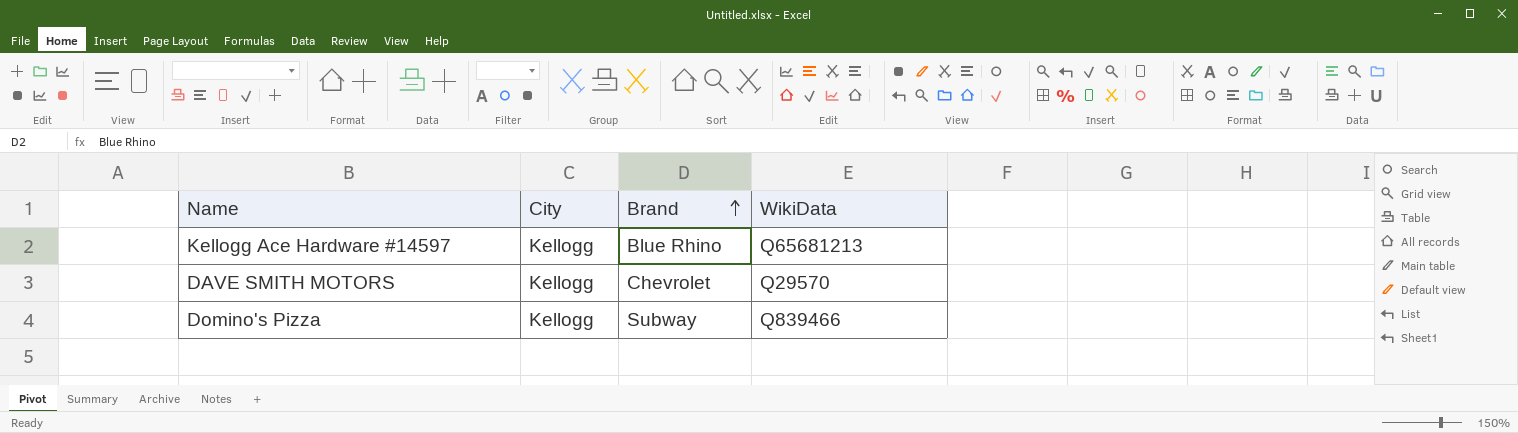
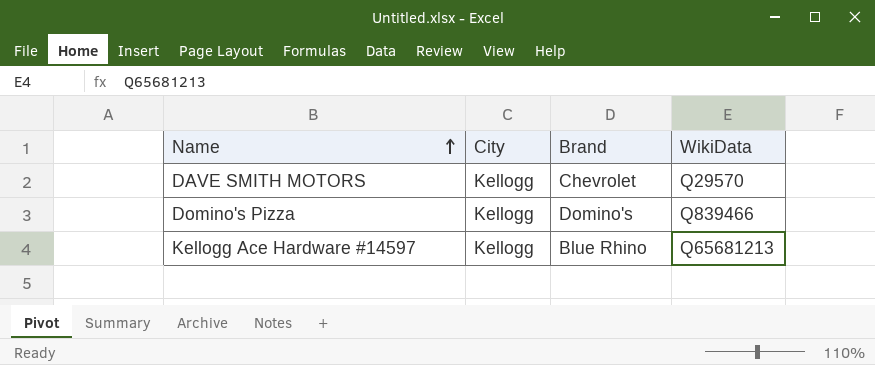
row order: Brand ascending -> Name ascending
Domino's Pizza | Brand: Subway -> Domino's

